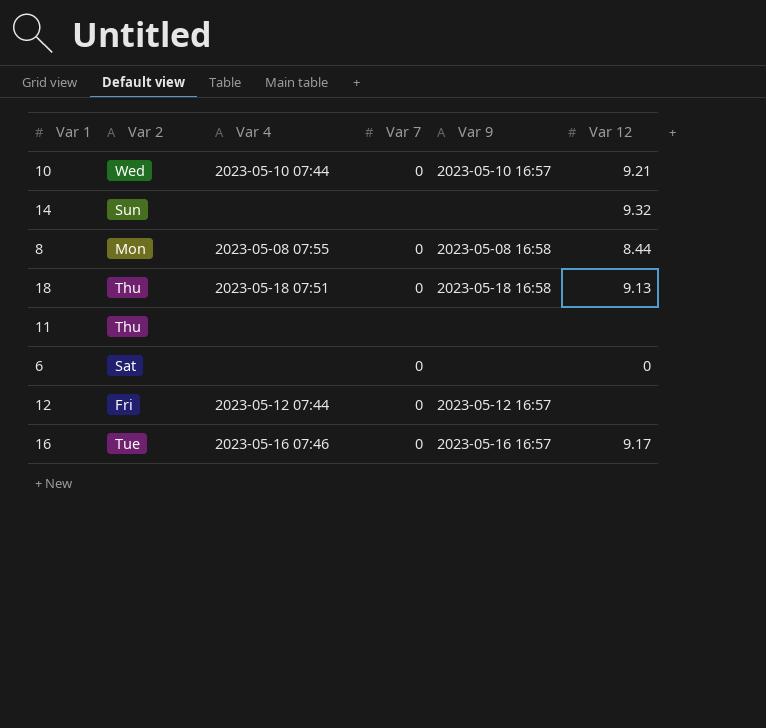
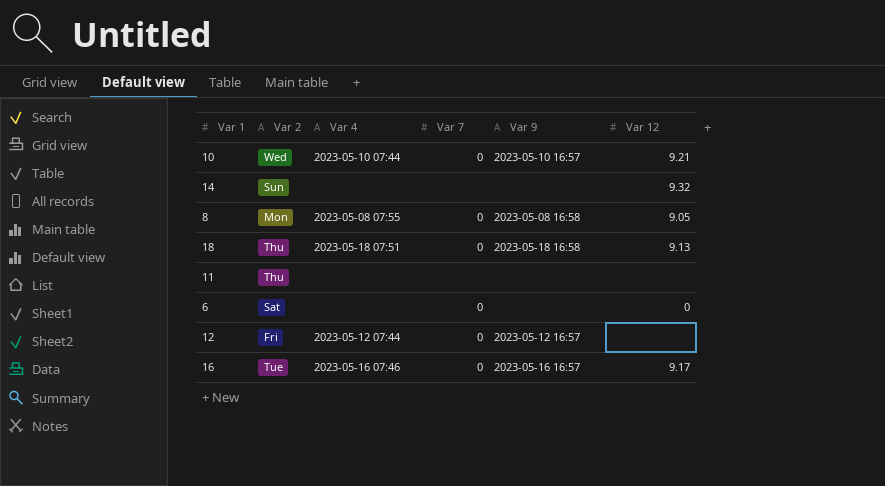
8 | Var 12: 8.44 -> 9.05

